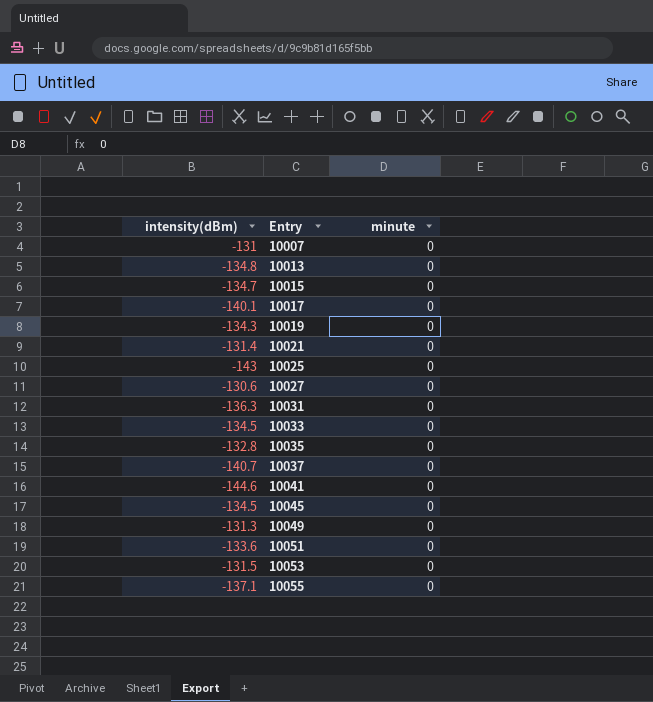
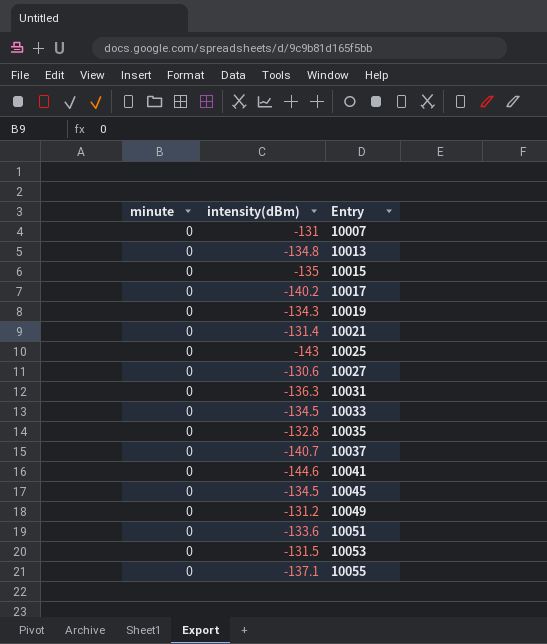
column minute | position: 3 -> 1
10015 | intensity(dBm): -134.7 -> -135
10017 | intensity(dBm): -140.1 -> -140.2
10049 | intensity(dBm): -131.3 -> -131.2

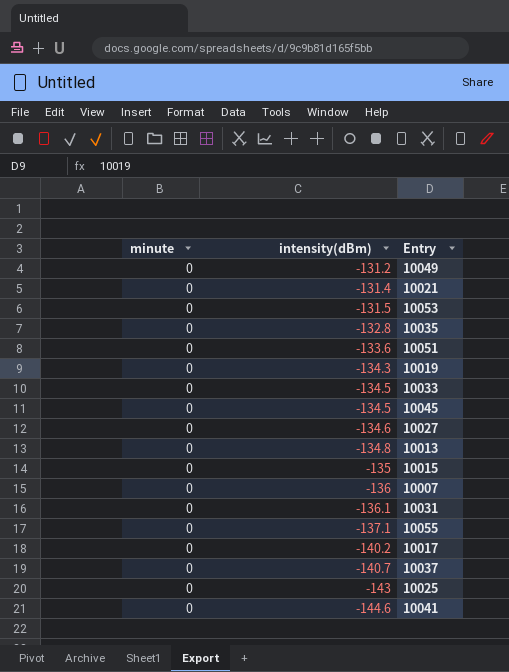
row order: Entry ascending -> intensity(dBm) descending
10027 | intensity(dBm): -130.6 -> -134.6
10007 | intensity(dBm): -131 -> -136
10031 | intensity(dBm): -136.3 -> -136.1

